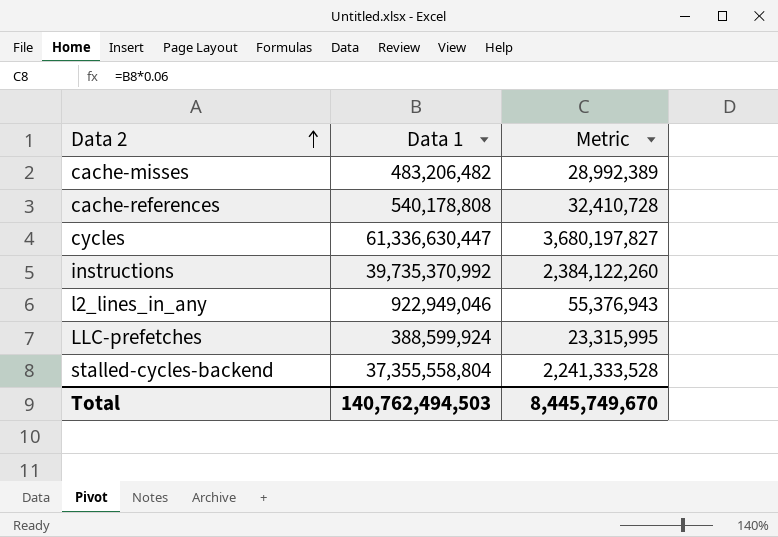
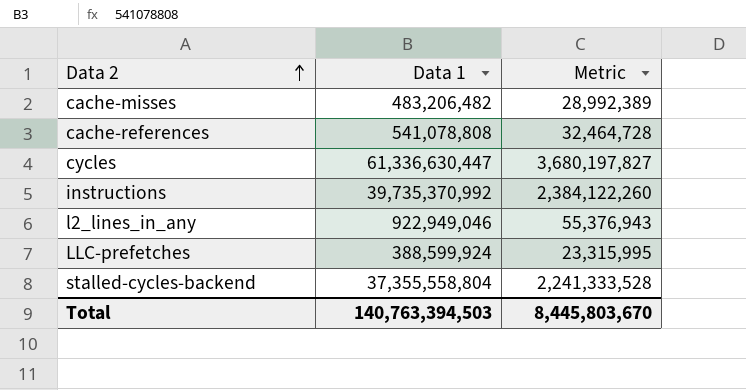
cache-references | Data 1: 540,178,808 -> 541,078,808
cache-references | Metric: 32,410,728 -> 32,464,728
Total | Data 1: 140,762,494,503 -> 140,763,394,503
Total | Metric: 8,445,749,670 -> 8,445,803,670

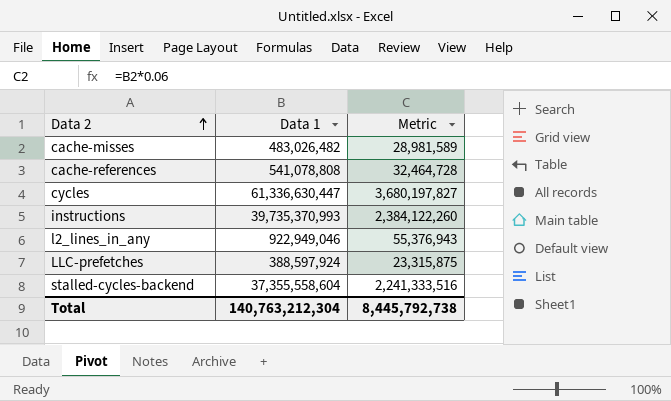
cache-misses | Data 1: 483,206,482 -> 483,026,482
cache-misses | Metric: 28,992,389 -> 28,981,589
instructions | Data 1: 39,735,370,992 -> 39,735,370,993
LLC-prefetches | Data 1: 388,599,924 -> 388,597,924
LLC-prefetches | Metric: 23,315,995 -> 23,315,875
stalled-cycles-backend | Data 1: 37,355,558,804 -> 37,355,558,604
stalled-cycles-backend | Metric: 2,241,333,528 -> 2,241,333,516
Total | Data 1: 140,763,394,503 -> 140,763,212,304
Total | Metric: 8,445,803,670 -> 8,445,792,738

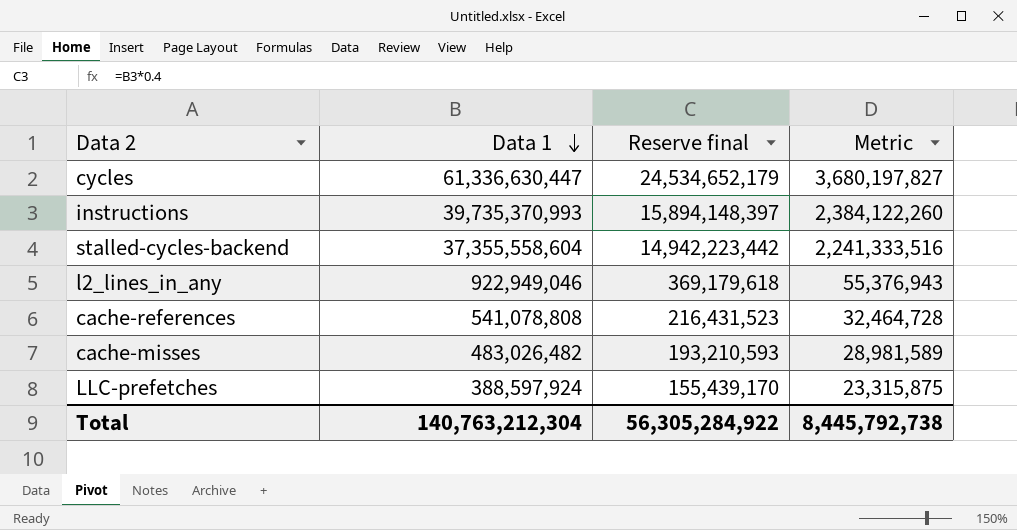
row order: Data 2 ascending -> Data 1 descending
column Reserve final | formula: none -> [Data 1] * 0.4

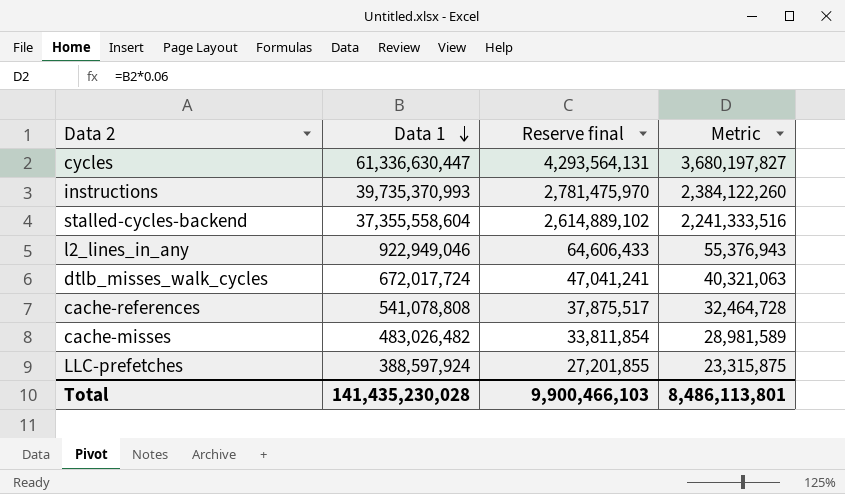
column Reserve final | formula: [Data 1] * 0.4 -> [Data 1] * 0.07
row dtlb_misses_walk_cycles: none -> 672,017,724 | 47,041,241 | 40,321,063
Total | Data 1: 140,763,212,304 -> 141,435,230,028
Total | Reserve final: 56,305,284,922 -> 9,900,466,103
Total | Metric: 8,445,792,738 -> 8,486,113,801

